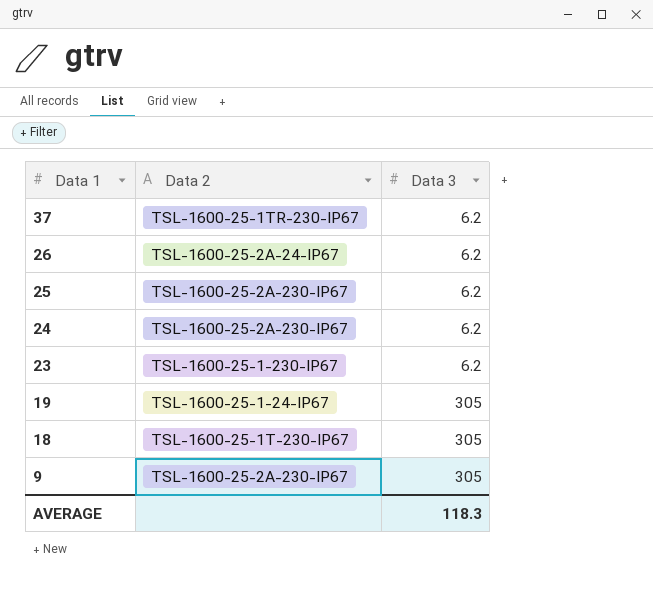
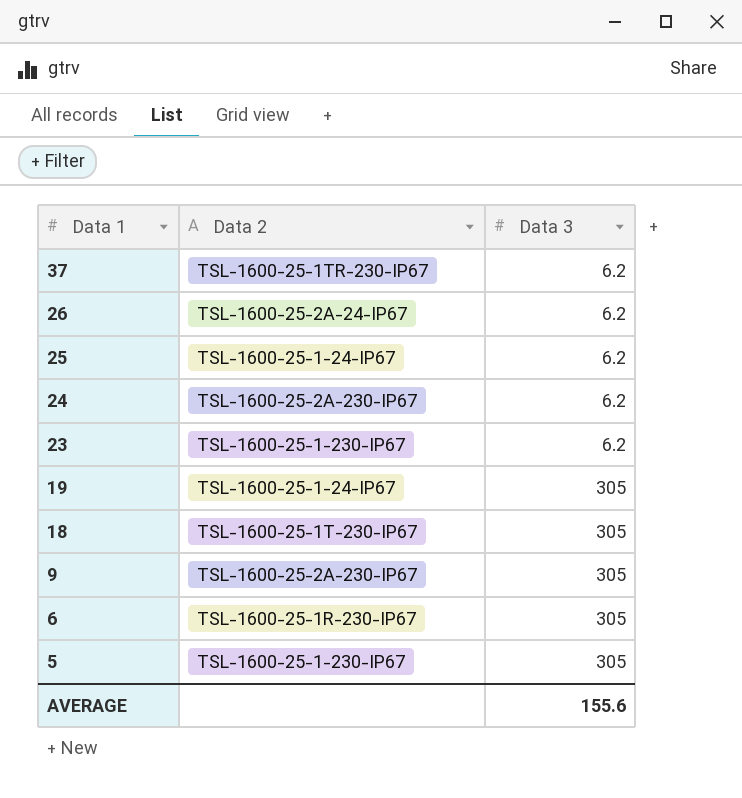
25 | Data 2: TSL-1600-25-2A-230-IP67 -> TSL-1600-25-1-24-IP67
row 6: none -> TSL-1600-25-1R-230-IP67 | 305
row 5: none -> TSL-1600-25-1-230-IP67 | 305
AVERAGE | Data 3: 118.3 -> 155.6

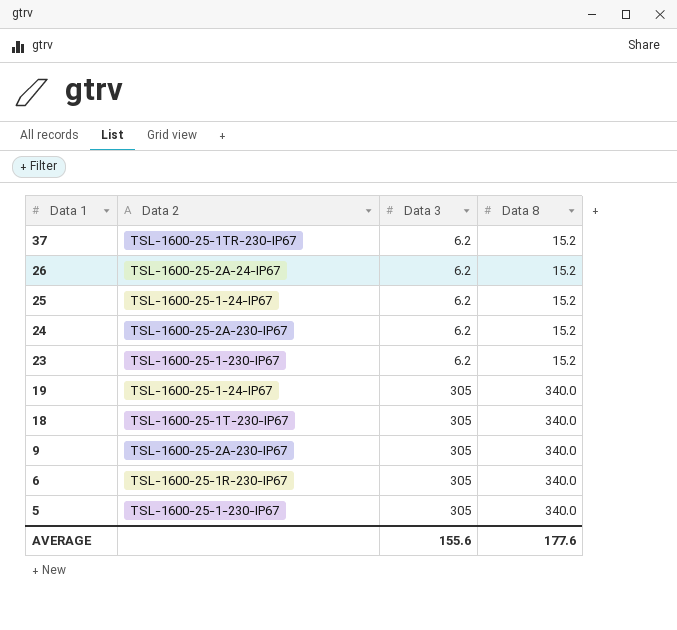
column Data 8 | position: none -> 4

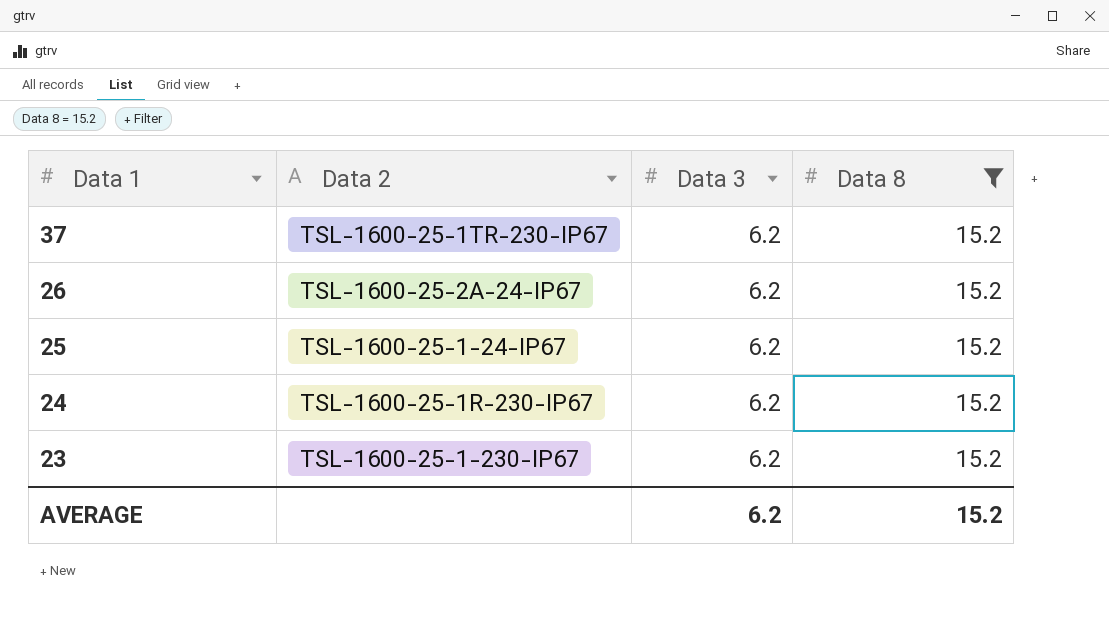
filter: none -> Data 8 = 15.2
24 | Data 2: TSL-1600-25-2A-230-IP67 -> TSL-1600-25-1R-230-IP67
AVERAGE | Data 3: 155.6 -> 6.2
AVERAGE | Data 8: 177.6 -> 15.2

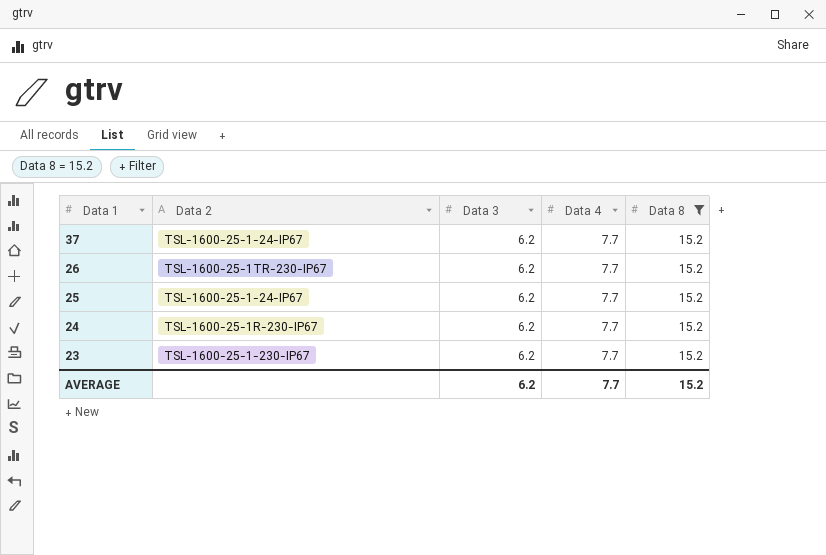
column Data 4 | position: none -> 4
37 | Data 2: TSL-1600-25-1TR-230-IP67 -> TSL-1600-25-1-24-IP67
26 | Data 2: TSL-1600-25-2A-24-IP67 -> TSL-1600-25-1TR-230-IP67

